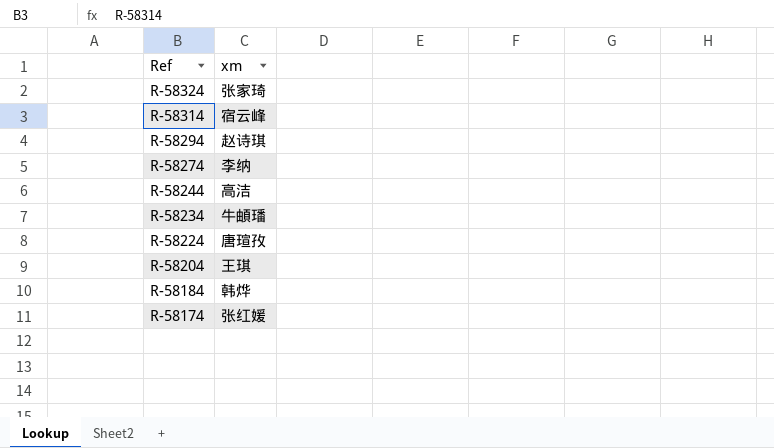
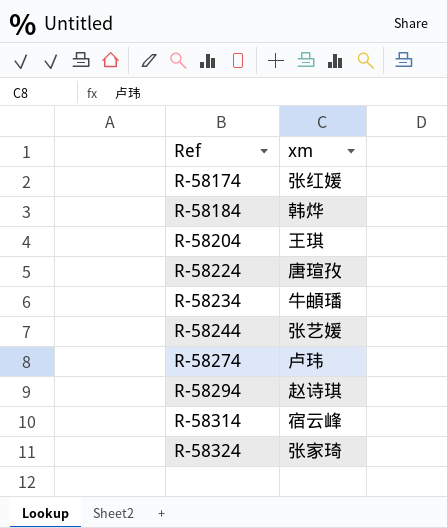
row order: Ref descending -> Ref ascending
R-58244 | xm: 高洁 -> 张艺媛
R-58274 | xm: 李纳 -> 卢玮

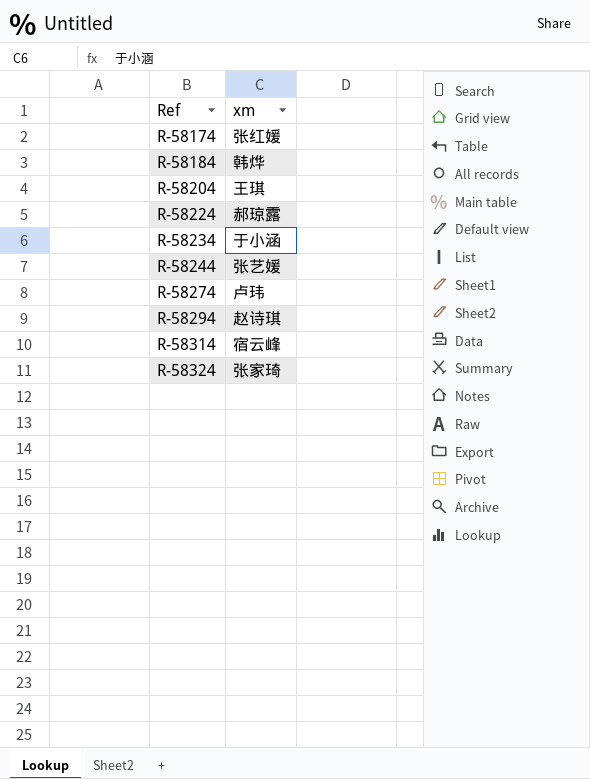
R-58224 | xm: 唐瑄孜 -> 郝琼露
R-58234 | xm: 牛頔璠 -> 于小涵

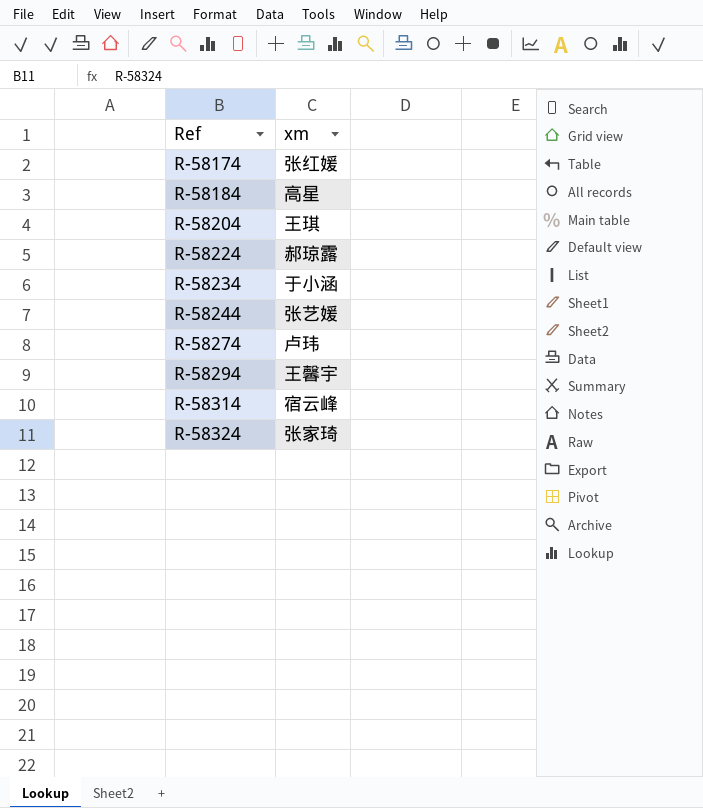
R-58184 | xm: 韩烨 -> 高星
R-58294 | xm: 赵诗琪 -> 王馨宇

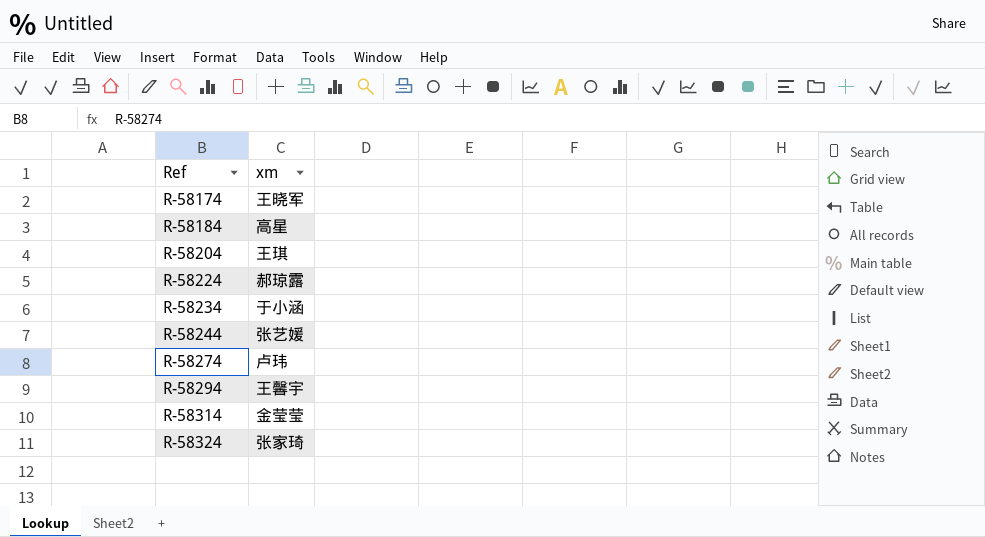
R-58174 | xm: 张红媛 -> 王晓军
R-58314 | xm: 宿云峰 -> 金莹莹

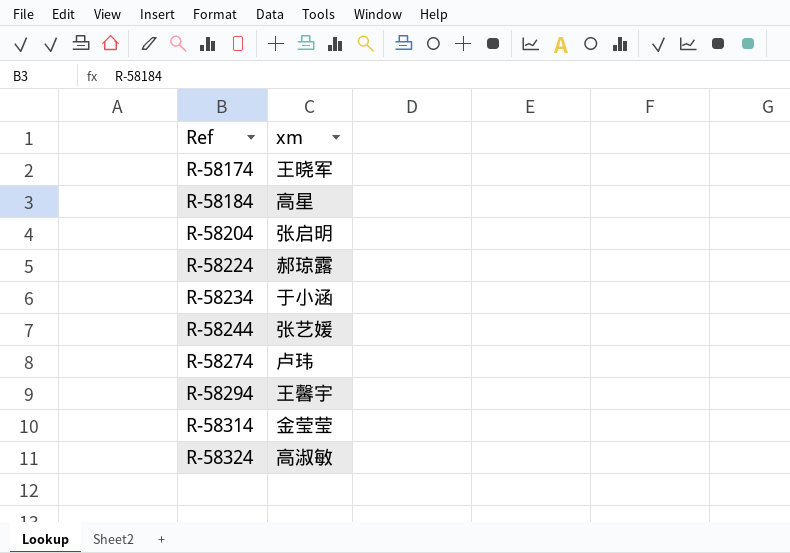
R-58204 | xm: 王琪 -> 张启明
R-58324 | xm: 张家琦 -> 高淑敏

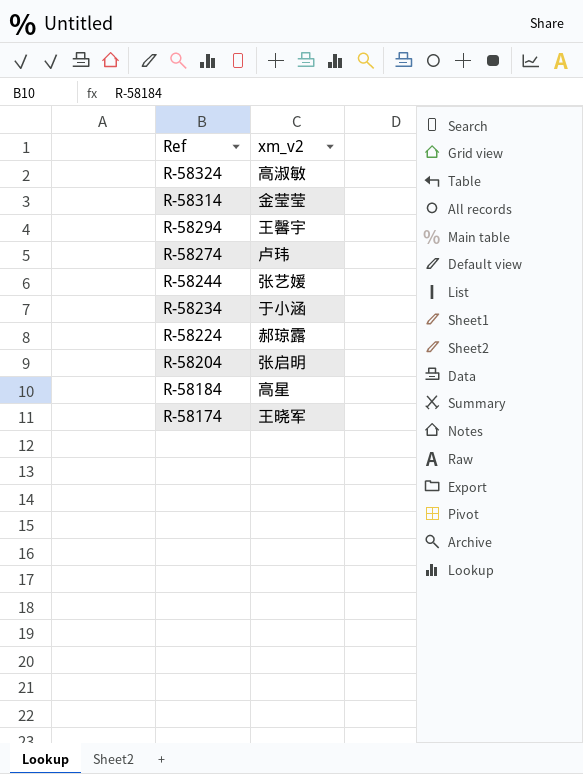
row order: Ref ascending -> Ref descending
column name: xm -> xm_v2

